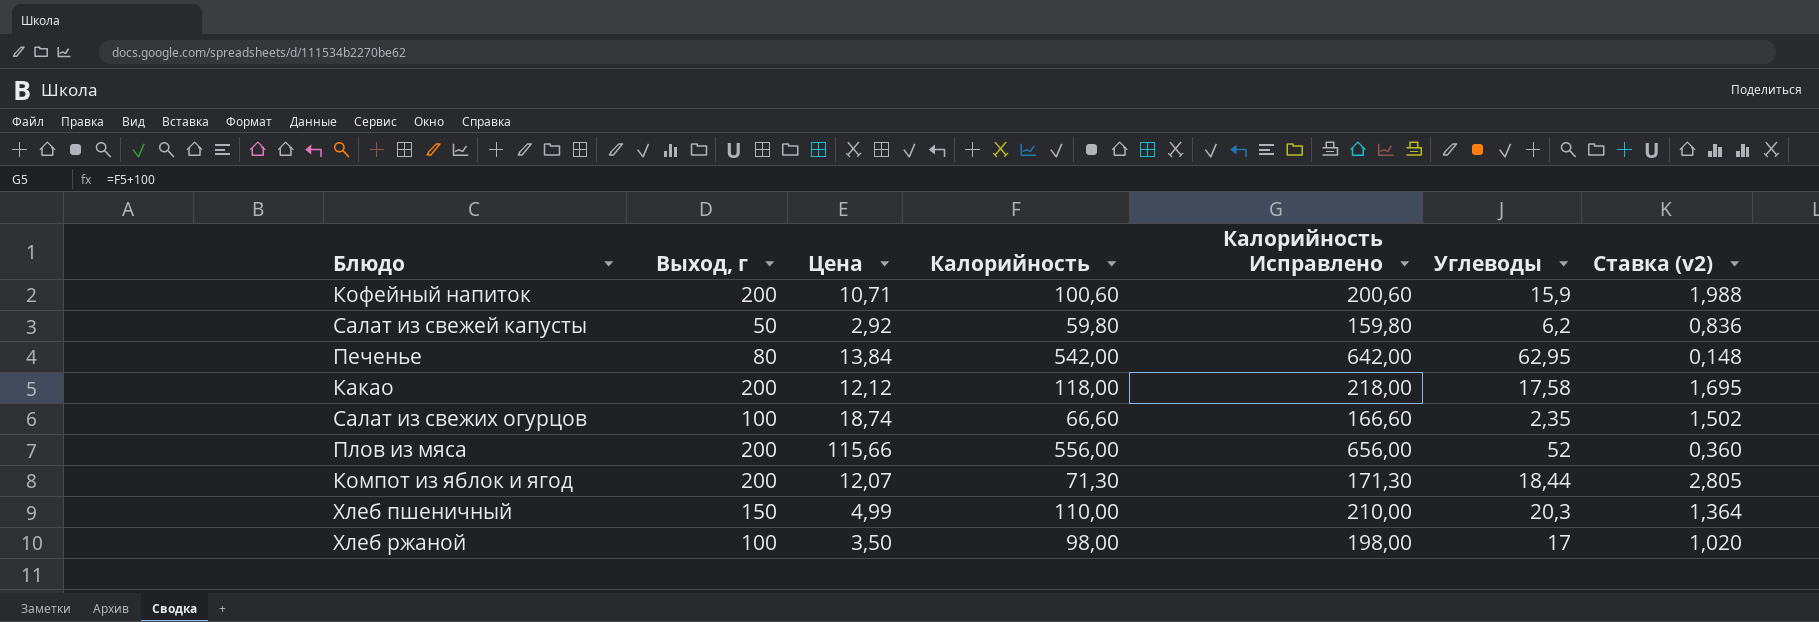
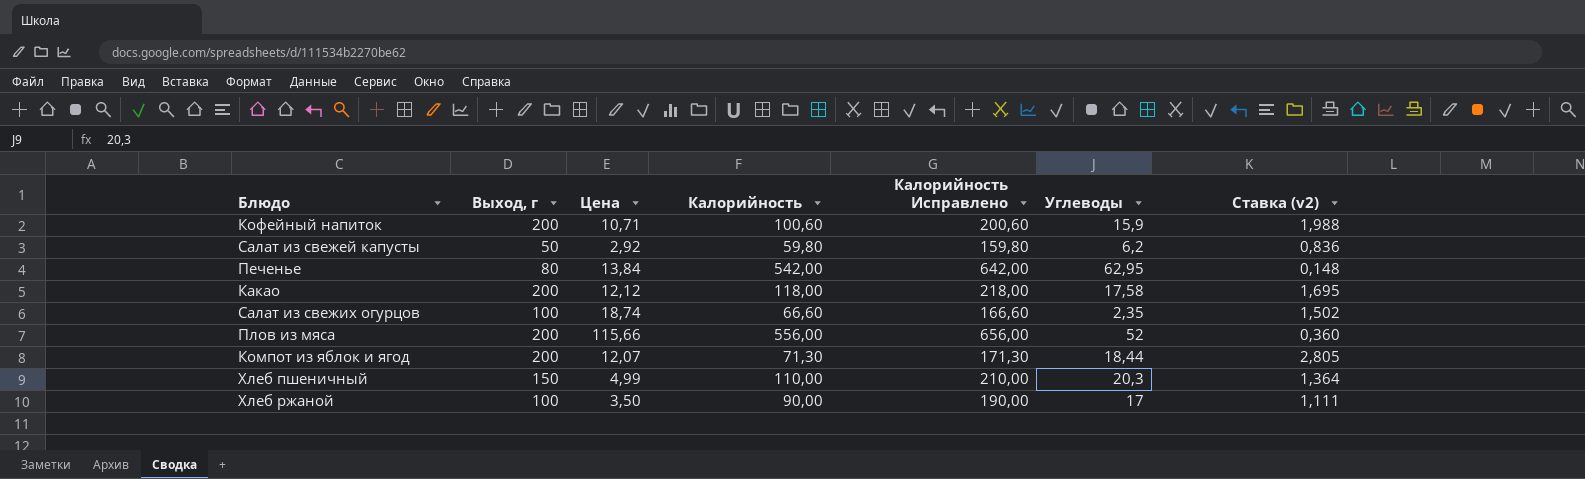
Хлеб ржаной | Калорийность: 98,00 -> 90,00
Хлеб ржаной | Калорийность Исправлено: 198,00 -> 190,00
Хлеб ржаной | Ставка (v2): 1,020 -> 1,111

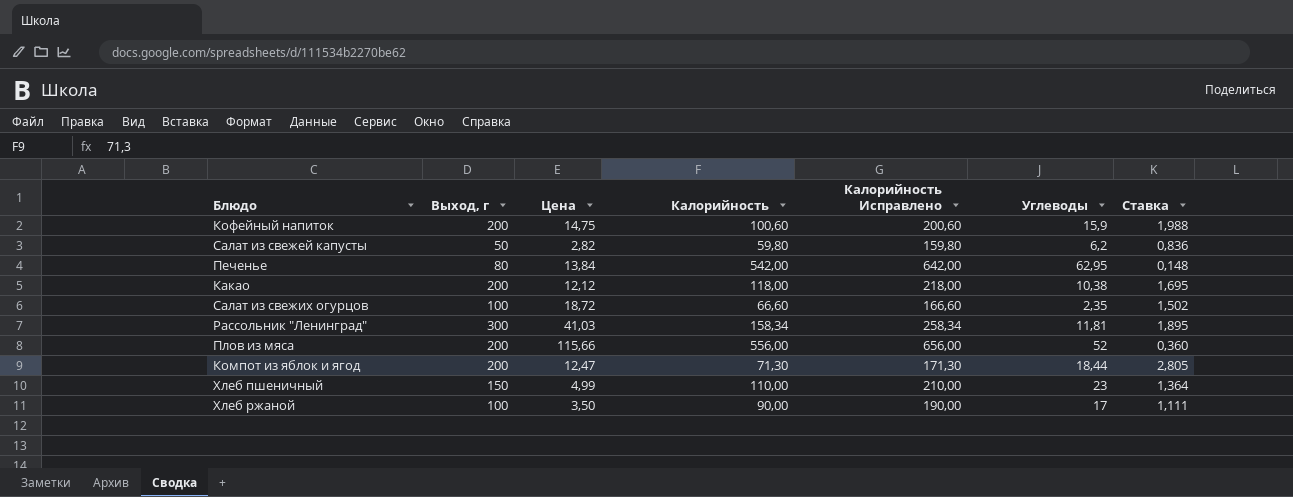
column name: Ставка (v2) -> Ставка
Кофейный напиток | Цена: 10,71 -> 14,75
Салат из свежей капусты | Цена: 2,92 -> 2,82
Какао | Углеводы: 17,58 -> 10,38
Салат из свежих огурцов | Цена: 18,74 -> 18,72
row Рассольник "Ленинград": none -> 300 | 41,03 | 158,34 | 258,34 | 11,81 | 1,895
Компот из яблок и ягод | Цена: 12,07 -> 12,47
Хлеб пшеничный | Углеводы: 20,3 -> 23

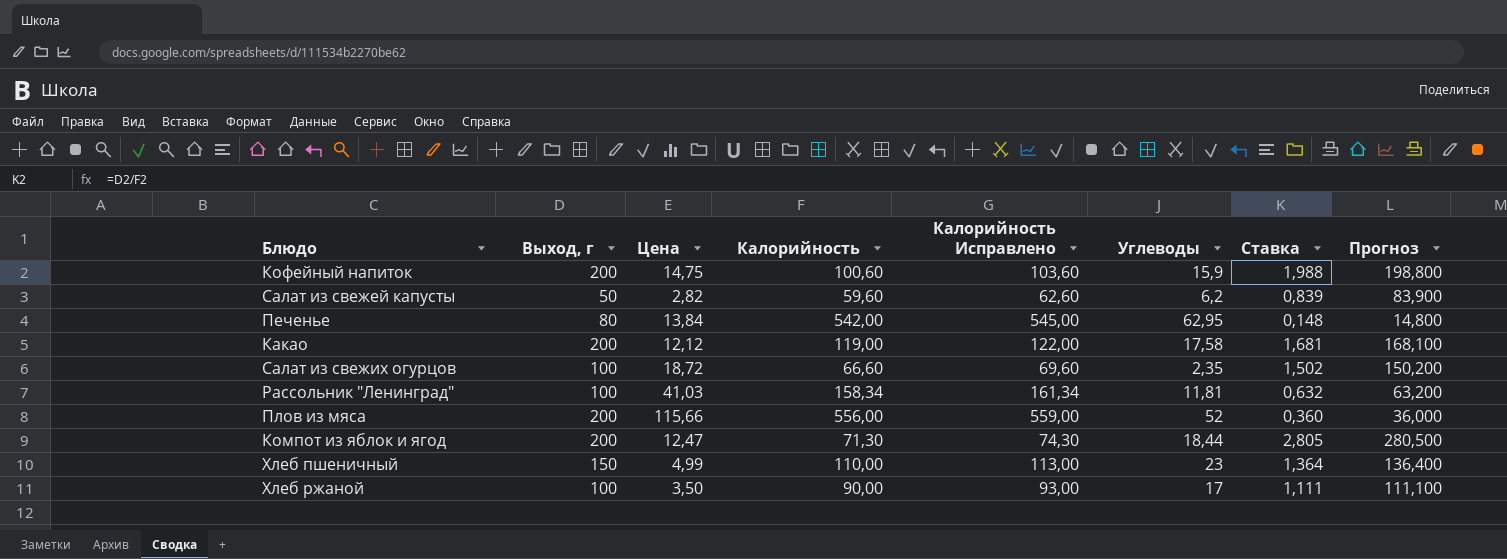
column Калорийность Исправлено | formula: [Калорийность] + 100 -> [Калорийность] + 3
column Прогноз | formula: none -> [Ставка] * 100
Салат из свежей капусты | Калорийность: 59,80 -> 59,60
Салат из свежей капусты | Ставка: 0,836 -> 0,839
Какао | Калорийность: 118,00 -> 119,00
Какао | Углеводы: 10,38 -> 17,58
Какао | Ставка: 1,695 -> 1,681
Рассольник "Ленинград" | Выход, г: 300 -> 100
Рассольник "Ленинград" | Ставка: 1,895 -> 0,632

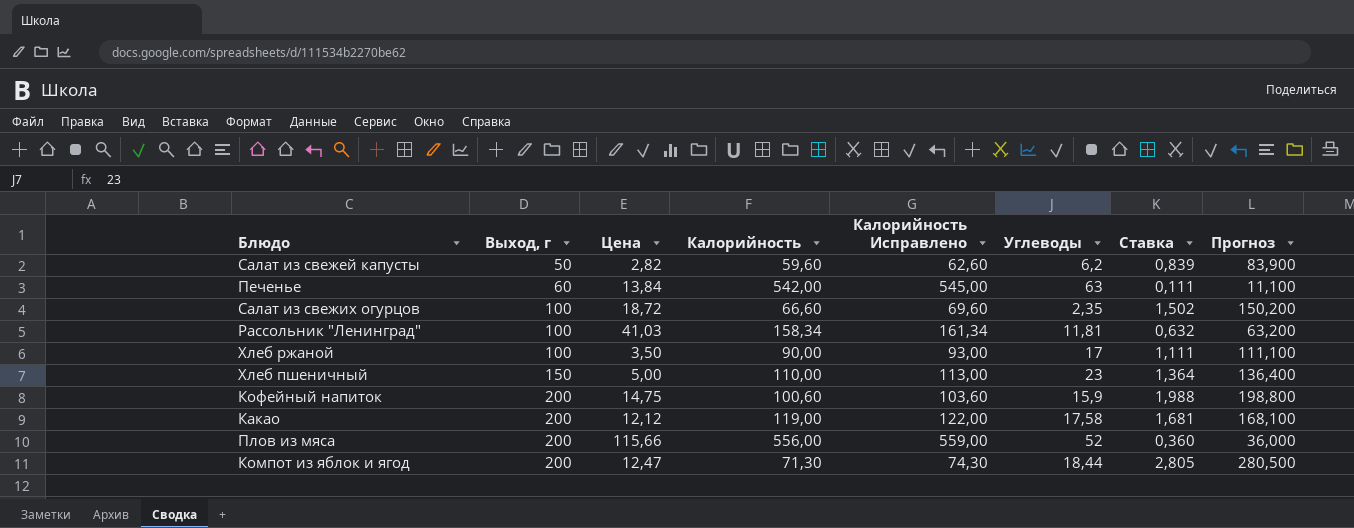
row order: none -> Выход, г ascending
Печенье | Выход, г: 80 -> 60
Печенье | Углеводы: 62,95 -> 63
Печенье | Ставка: 0,148 -> 0,111
Печенье | Прогноз: 14,800 -> 11,100
Хлеб пшеничный | Цена: 4,99 -> 5,00

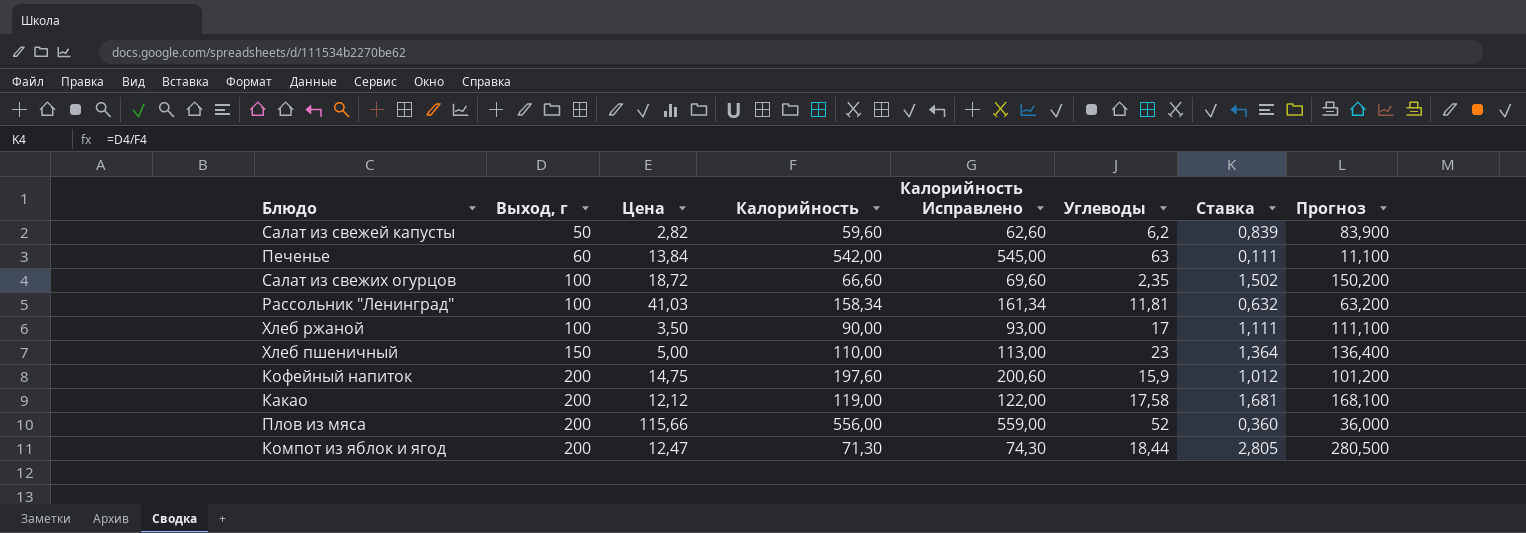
Кофейный напиток | Калорийность: 100,60 -> 197,60
Кофейный напиток | Калорийность Исправлено: 103,60 -> 200,60
Кофейный напиток | Ставка: 1,988 -> 1,012
Кофейный напиток | Прогноз: 198,800 -> 101,200

